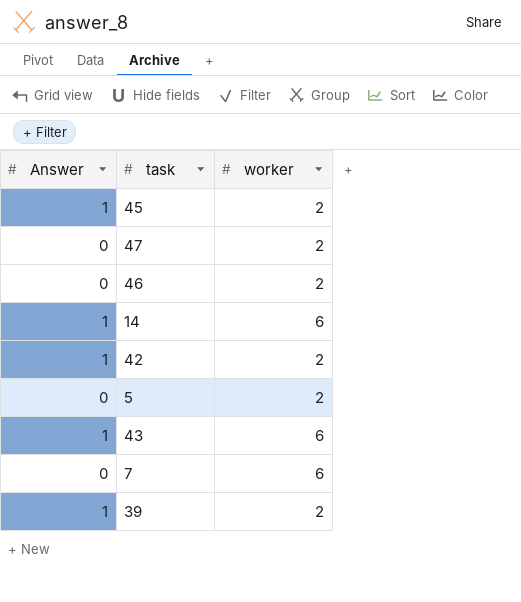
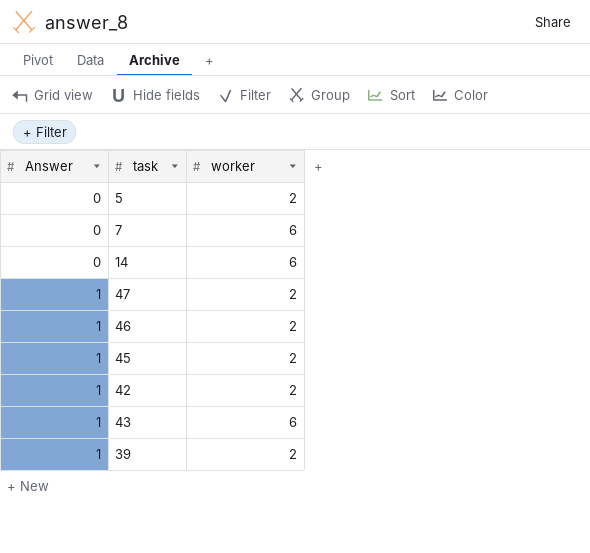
row order: none -> Answer ascending
14 | Answer: 1 -> 0
47 | Answer: 0 -> 1
46 | Answer: 0 -> 1

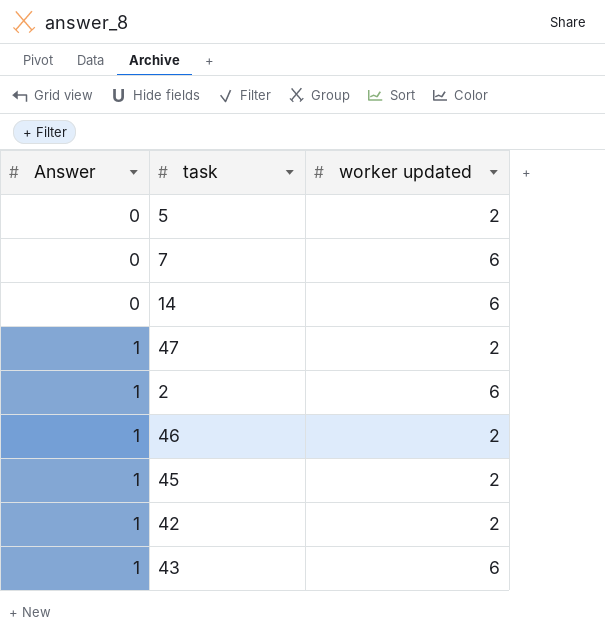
column name: worker -> worker updated
row 39: 1 | 2 -> none
row 2: none -> 1 | 6

